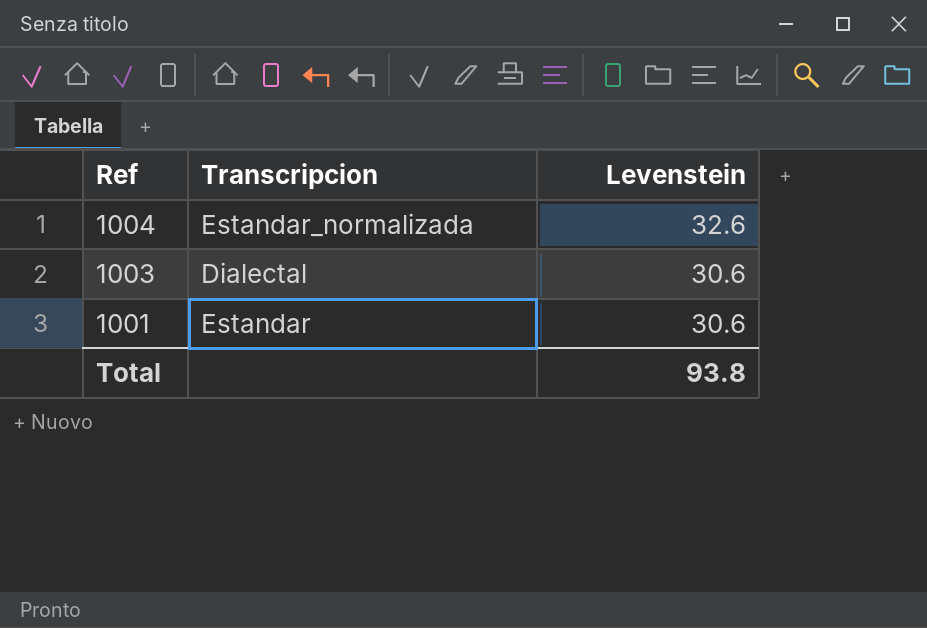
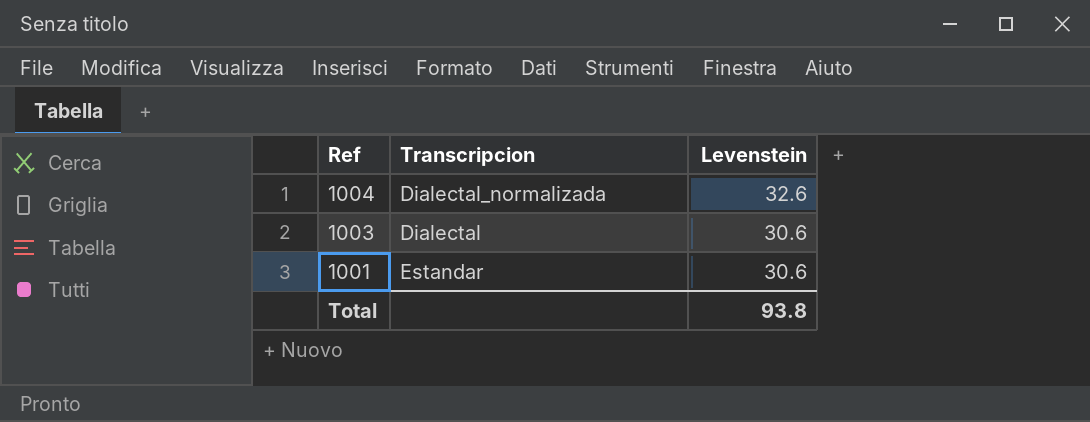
1004 | Transcripcion: Estandar_normalizada -> Dialectal_normalizada

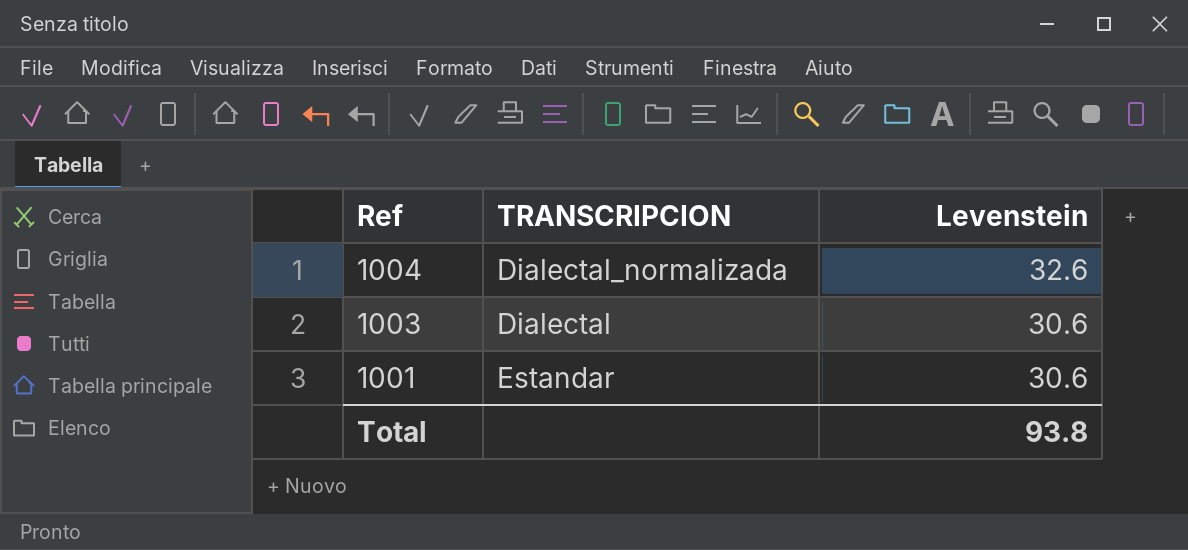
column name: Transcripcion -> TRANSCRIPCION

